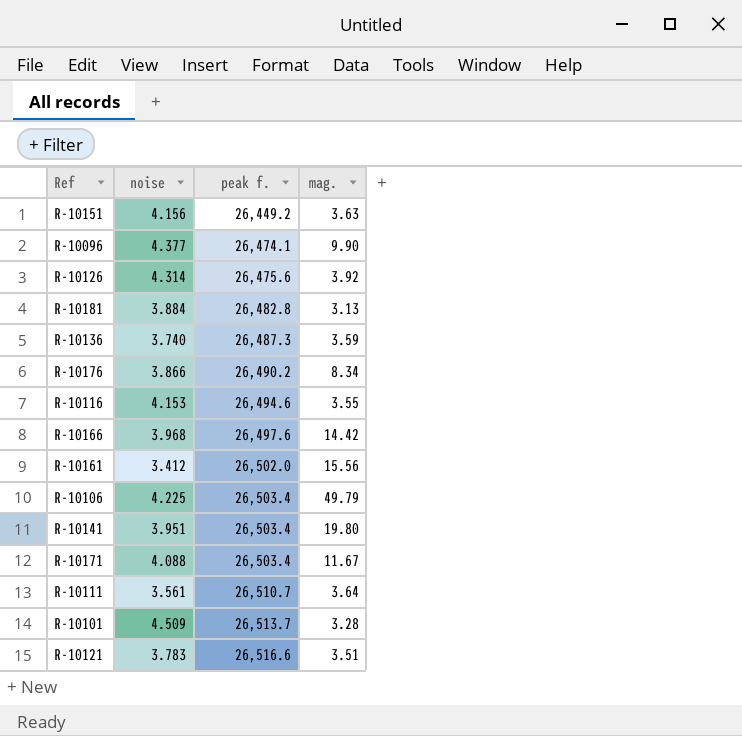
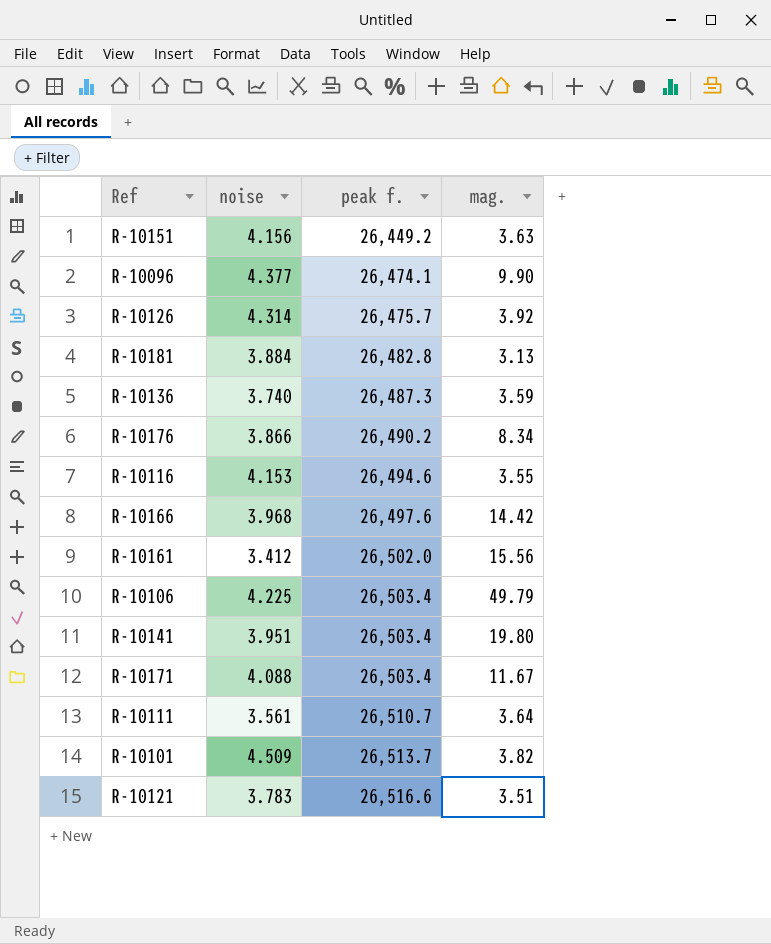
R-10126 | peak f.: 26,475.6 -> 26,475.7
R-10101 | mag.: 3.28 -> 3.82

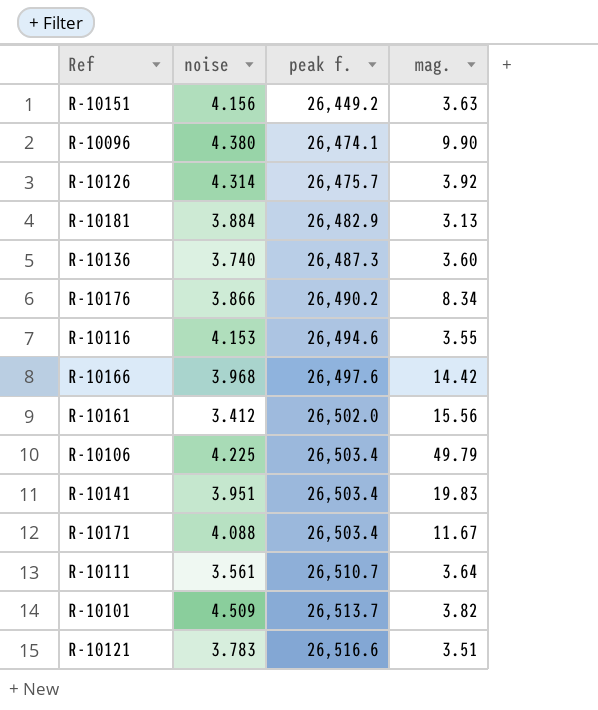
R-10096 | noise: 4.377 -> 4.380
R-10181 | peak f.: 26,482.8 -> 26,482.9
R-10136 | mag.: 3.59 -> 3.60
R-10141 | mag.: 19.80 -> 19.83

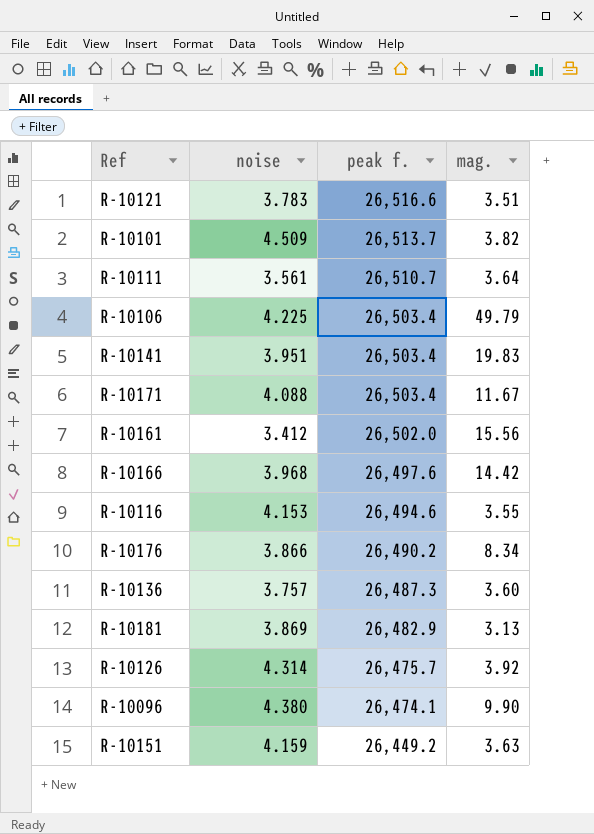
row order: peak f. ascending -> peak f. descending
R-10136 | noise: 3.740 -> 3.757
R-10181 | noise: 3.884 -> 3.869
R-10151 | noise: 4.156 -> 4.159

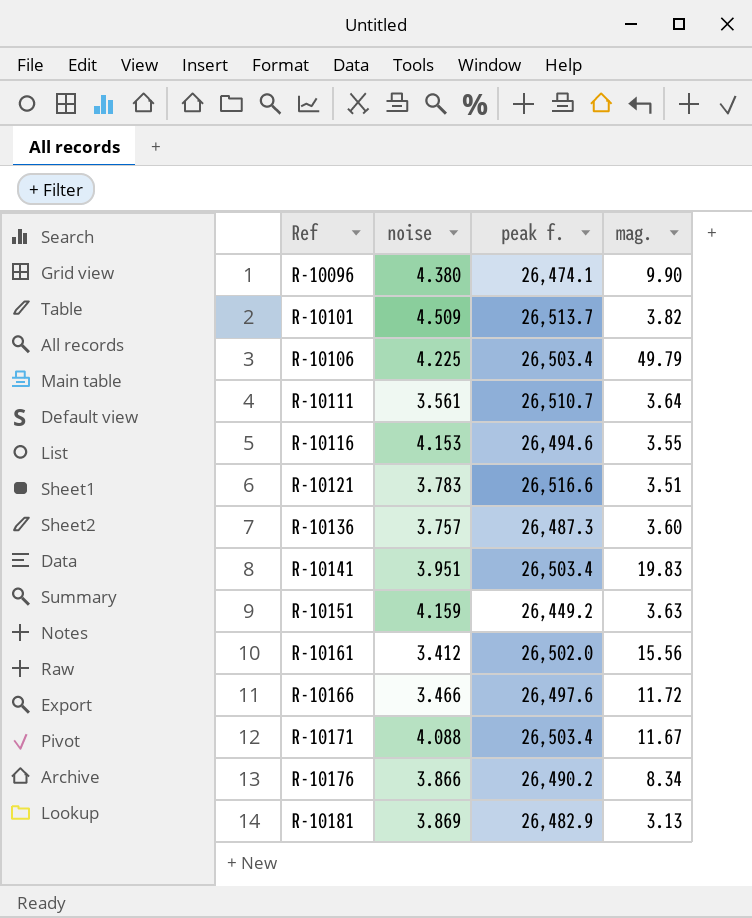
row order: peak f. descending -> Ref ascending
row R-10126: 4.314 | 26,475.7 | 3.92 -> none
R-10166 | noise: 3.968 -> 3.466
R-10166 | mag.: 14.42 -> 11.72

